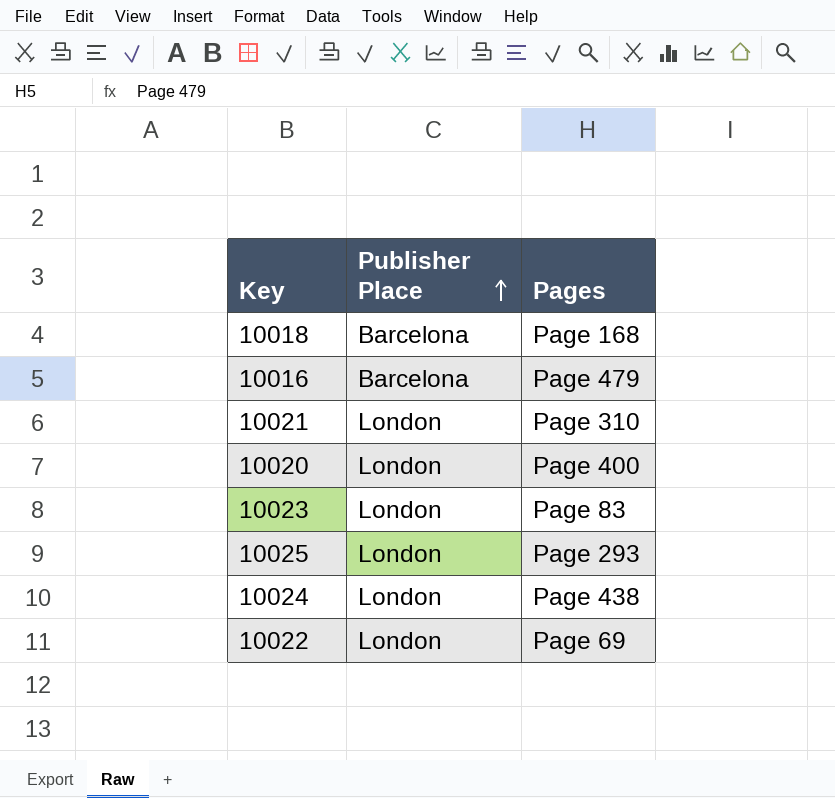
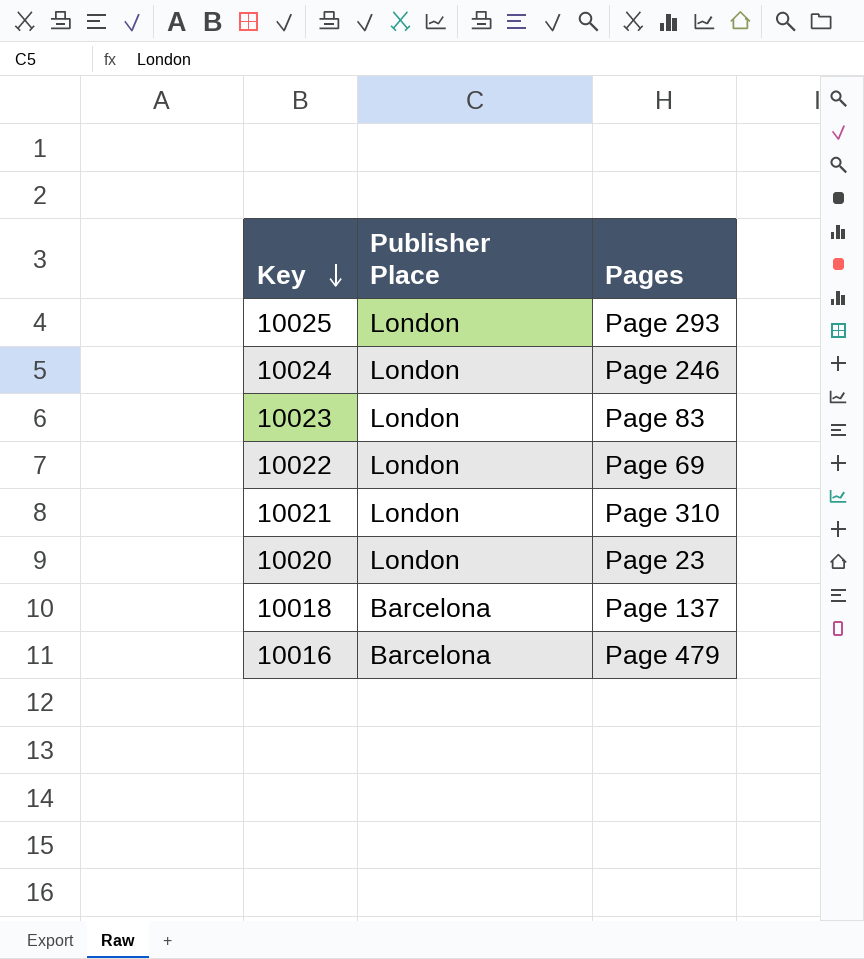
row order: Publisher Place ascending -> Key descending
10024 | Pages: Page 438 -> Page 246
10020 | Pages: Page 400 -> Page 23
10018 | Pages: Page 168 -> Page 137

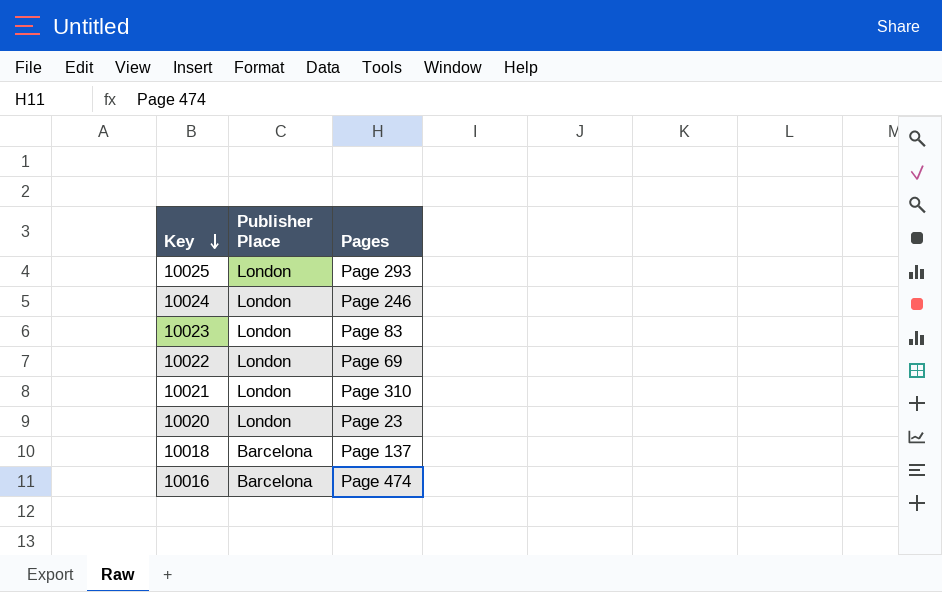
10016 | Pages: Page 479 -> Page 474

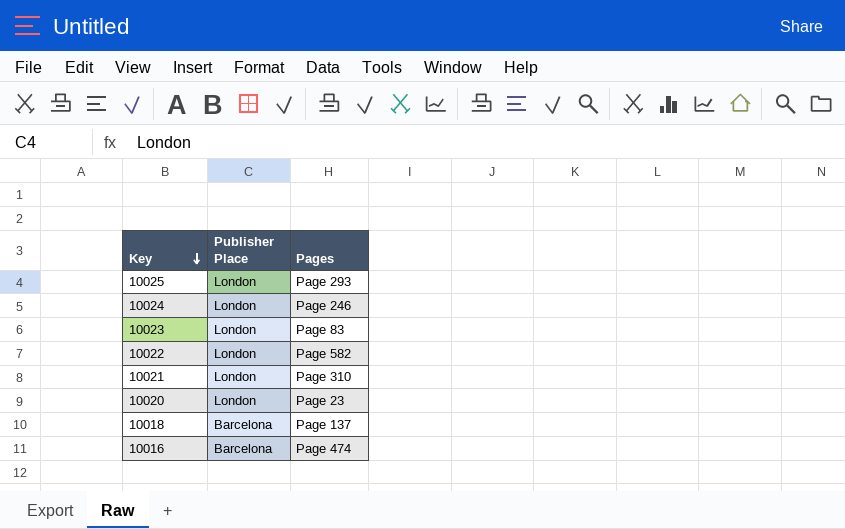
10022 | Pages: Page 69 -> Page 582

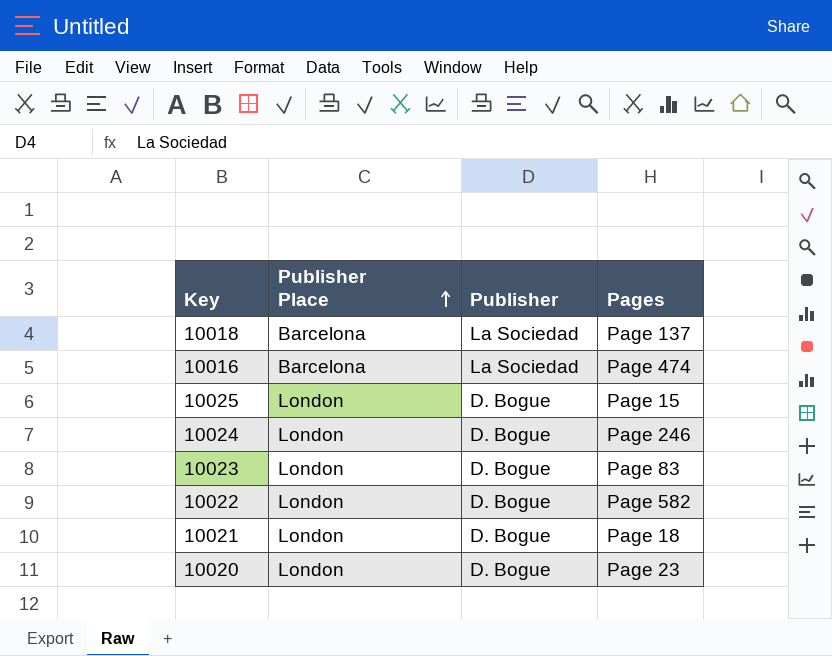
row order: Key descending -> Publisher Place ascending
column Publisher | position: none -> 3
10025 | Pages: Page 293 -> Page 15
10021 | Pages: Page 310 -> Page 18

